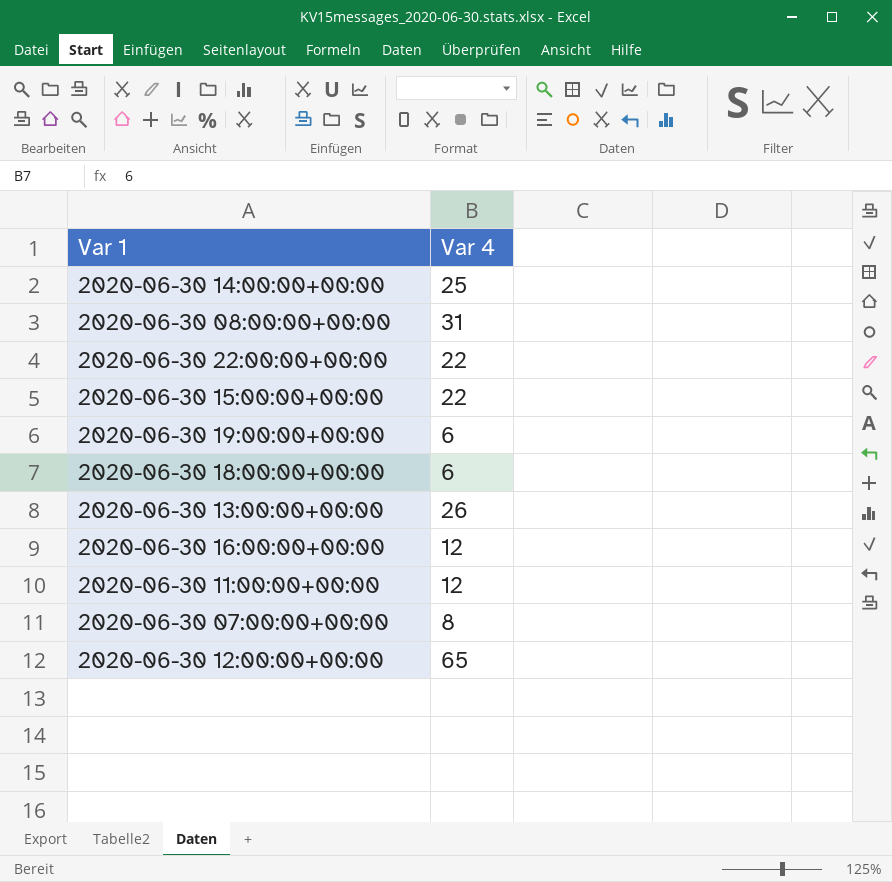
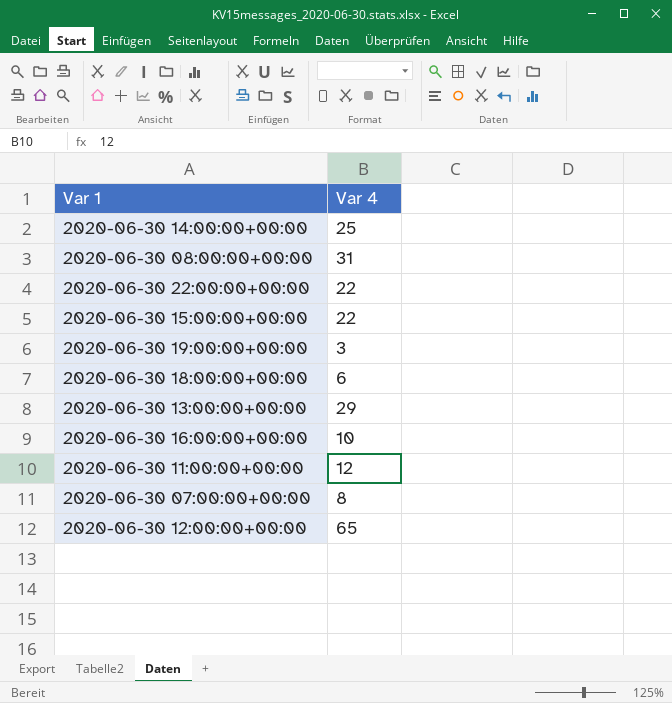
2020-06-30 19:00:00+00:00 | Var 4: 6 -> 3
2020-06-30 13:00:00+00:00 | Var 4: 26 -> 29
2020-06-30 16:00:00+00:00 | Var 4: 12 -> 10

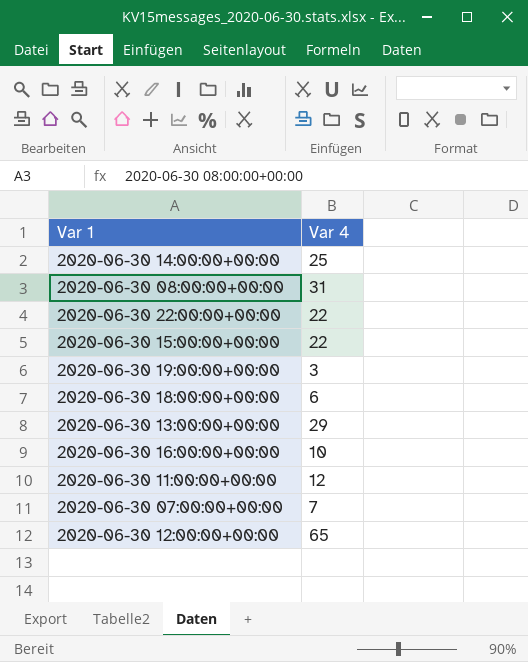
2020-06-30 07:00:00+00:00 | Var 4: 8 -> 7

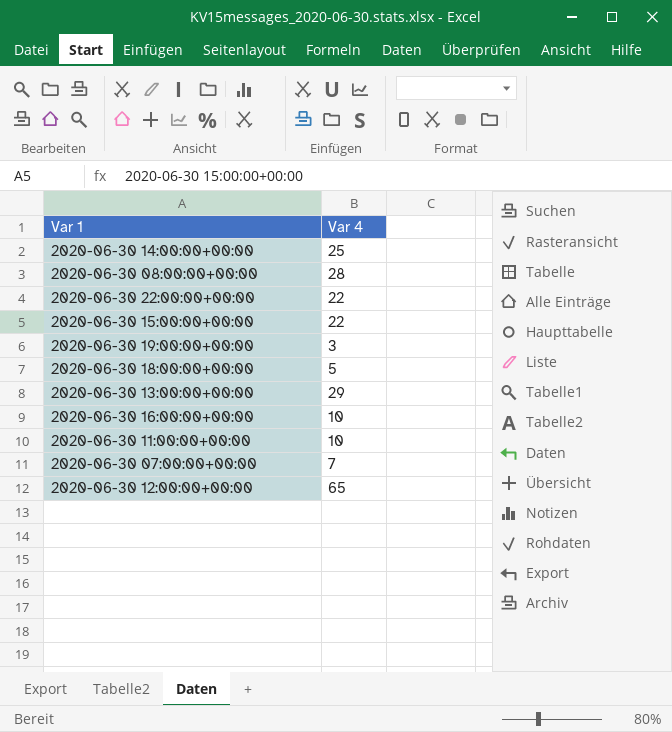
2020-06-30 08:00:00+00:00 | Var 4: 31 -> 28
2020-06-30 18:00:00+00:00 | Var 4: 6 -> 5
2020-06-30 11:00:00+00:00 | Var 4: 12 -> 10

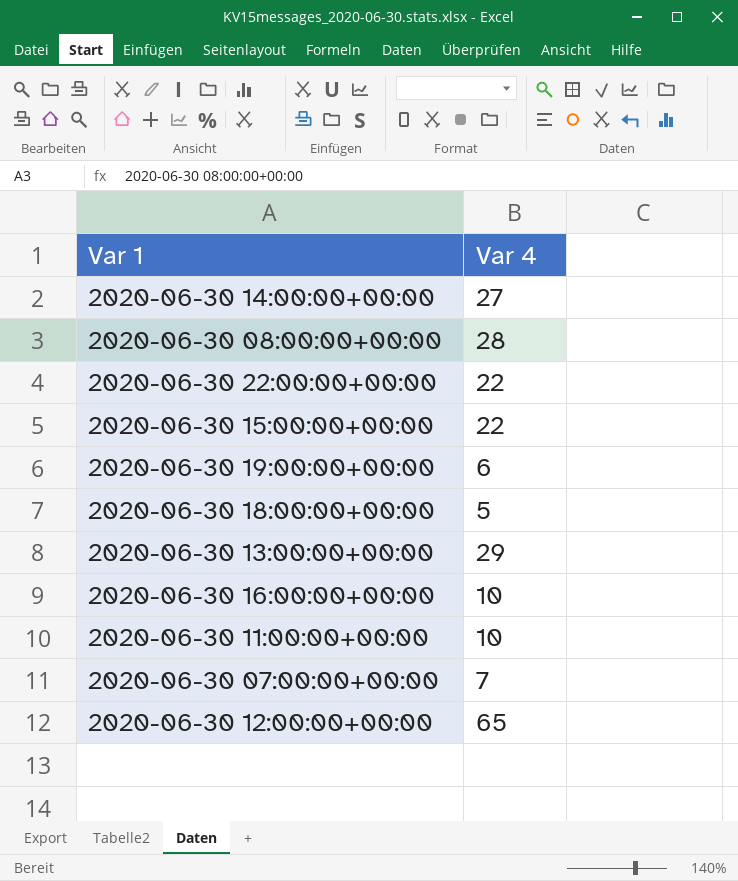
2020-06-30 14:00:00+00:00 | Var 4: 25 -> 27
2020-06-30 19:00:00+00:00 | Var 4: 3 -> 6

